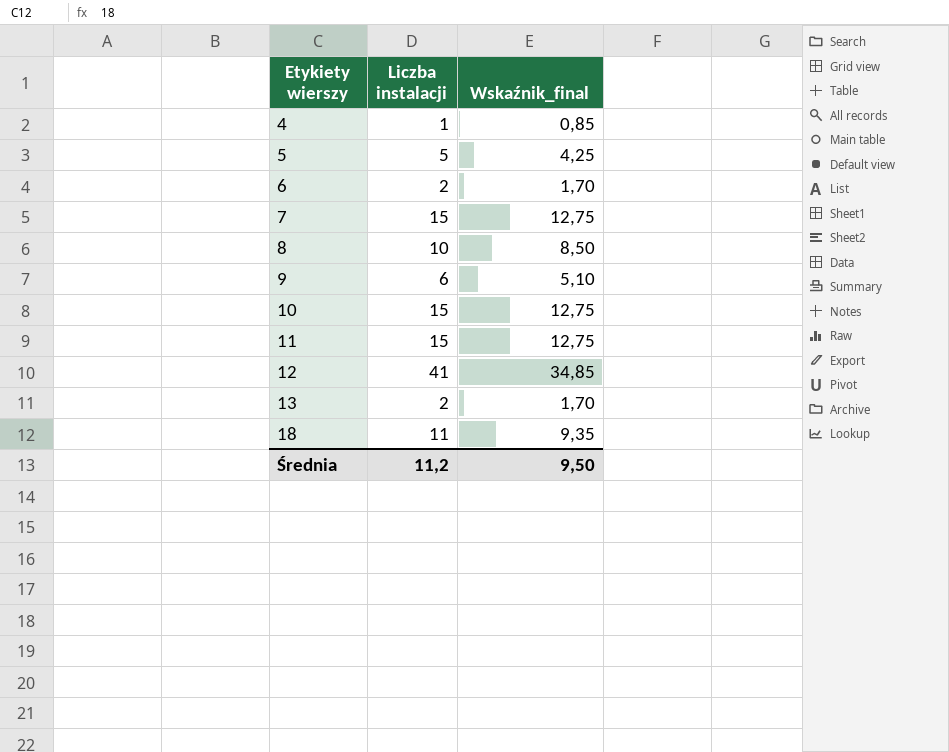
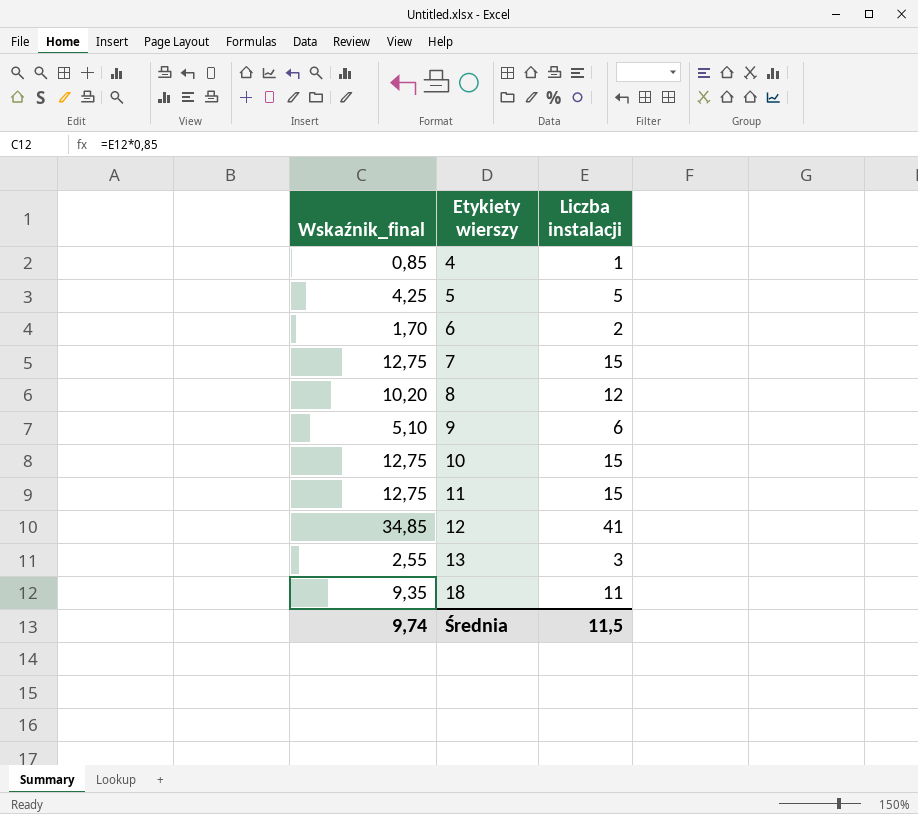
column Wskaźnik_final | position: 3 -> 1
8 | Wskaźnik_final: 8,50 -> 10,20
8 | Liczba instalacji: 10 -> 12
13 | Wskaźnik_final: 1,70 -> 2,55
13 | Liczba instalacji: 2 -> 3
Średnia | Wskaźnik_final: 9,50 -> 9,74
Średnia | Liczba instalacji: 11,2 -> 11,5

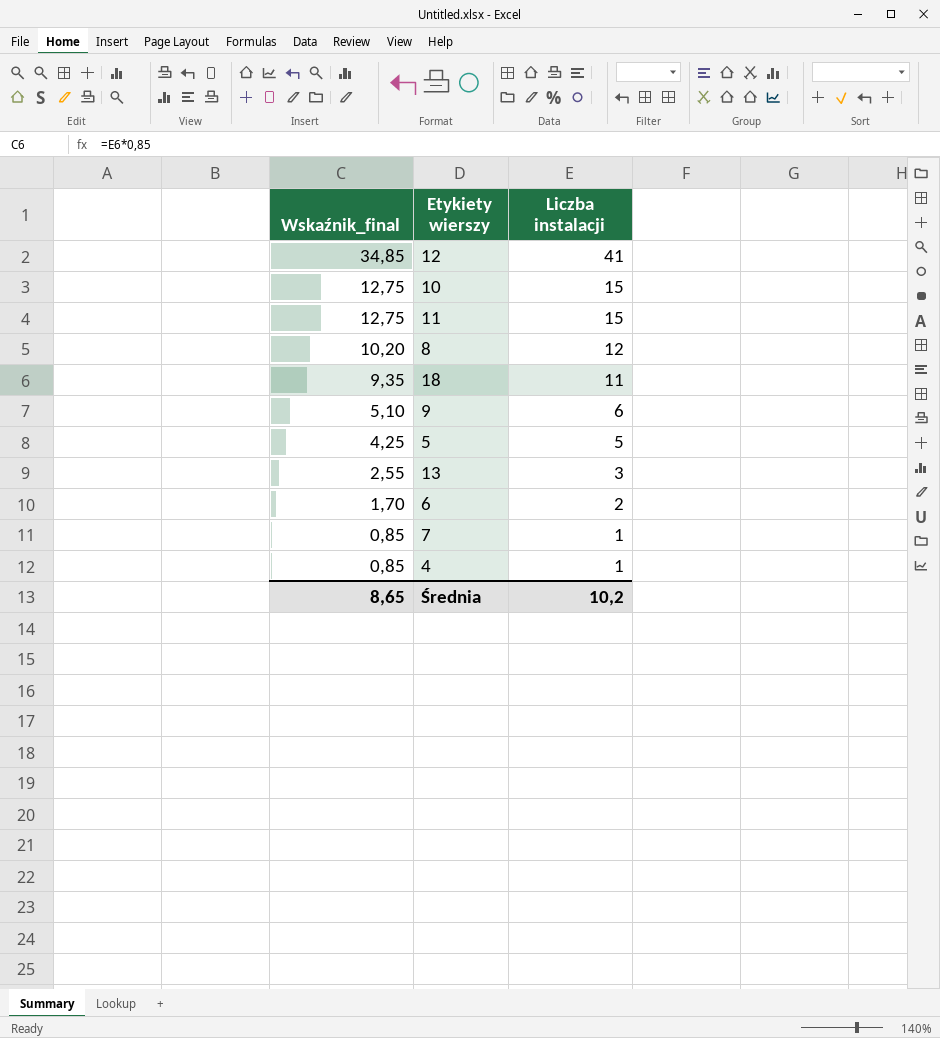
row order: Etykiety wierszy ascending -> Wskaźnik_final descending
7 | Wskaźnik_final: 12,75 -> 0,85
7 | Liczba instalacji: 15 -> 1
Średnia | Wskaźnik_final: 9,74 -> 8,65
Średnia | Liczba instalacji: 11,5 -> 10,2

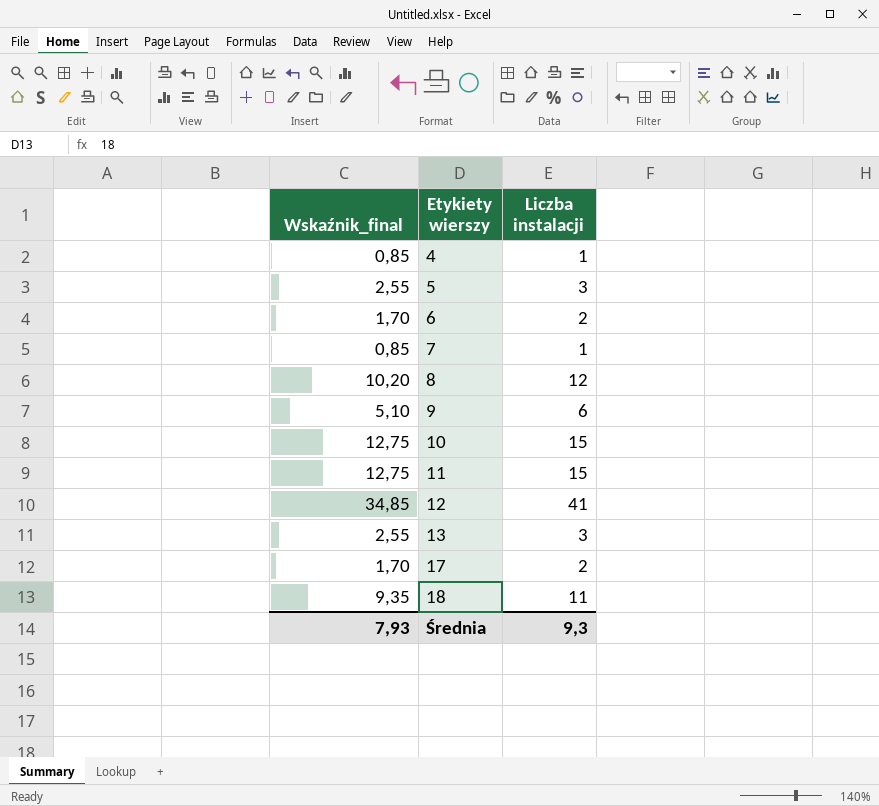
row order: Wskaźnik_final descending -> Etykiety wierszy ascending
5 | Wskaźnik_final: 4,25 -> 2,55
5 | Liczba instalacji: 5 -> 3
row 17: none -> 1,70 | 2
Średnia | Wskaźnik_final: 8,65 -> 7,93
Średnia | Liczba instalacji: 10,2 -> 9,3

